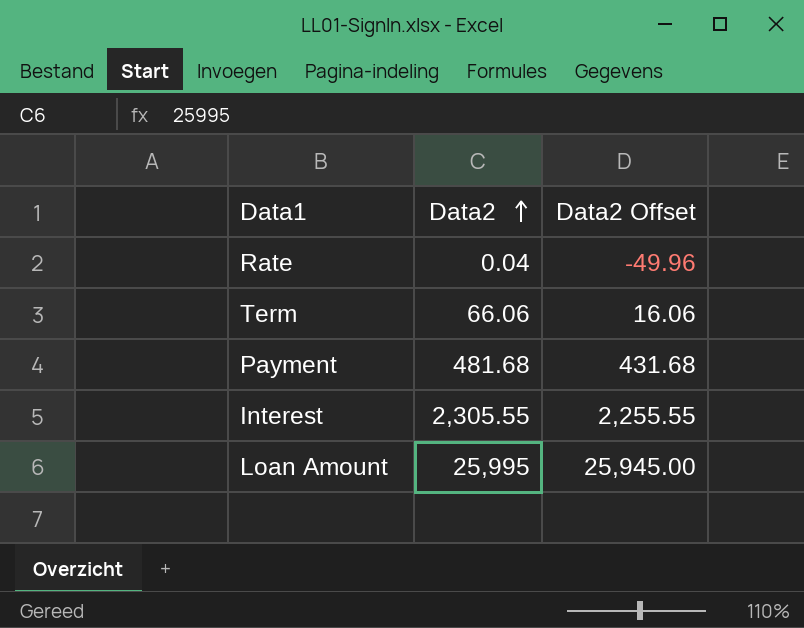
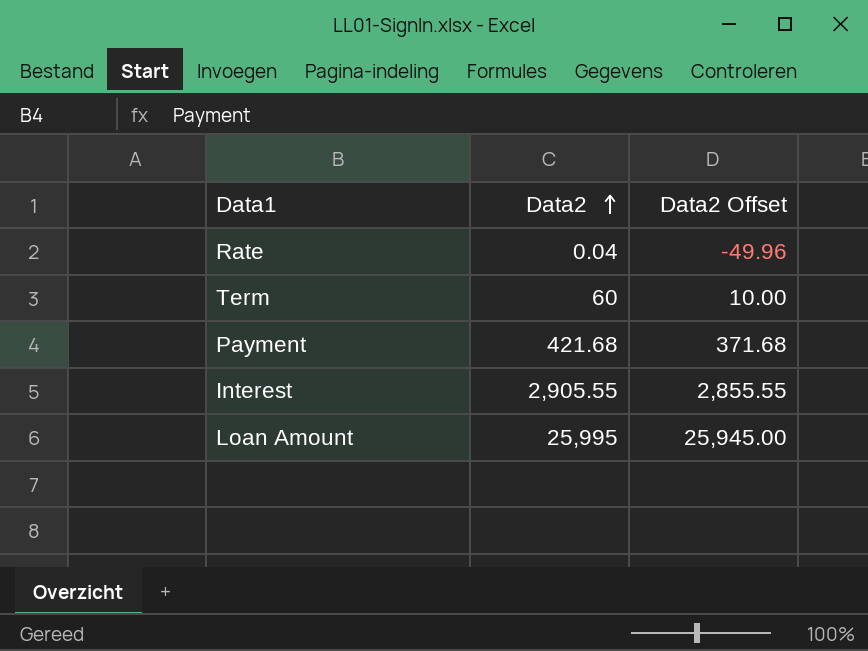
Term | Data2: 66.06 -> 60
Term | Data2 Offset: 16.06 -> 10.00
Payment | Data2: 481.68 -> 421.68
Payment | Data2 Offset: 431.68 -> 371.68
Interest | Data2: 2,305.55 -> 2,905.55
Interest | Data2 Offset: 2,255.55 -> 2,855.55

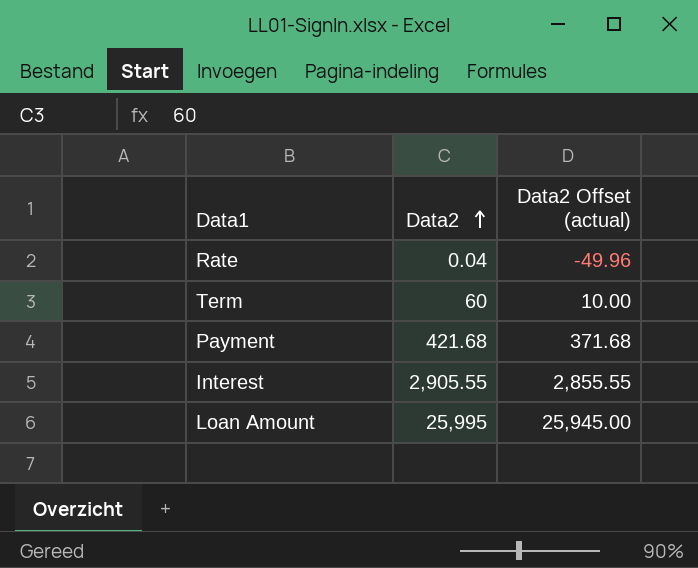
column name: Data2 Offset -> Data2 Offset (actual)

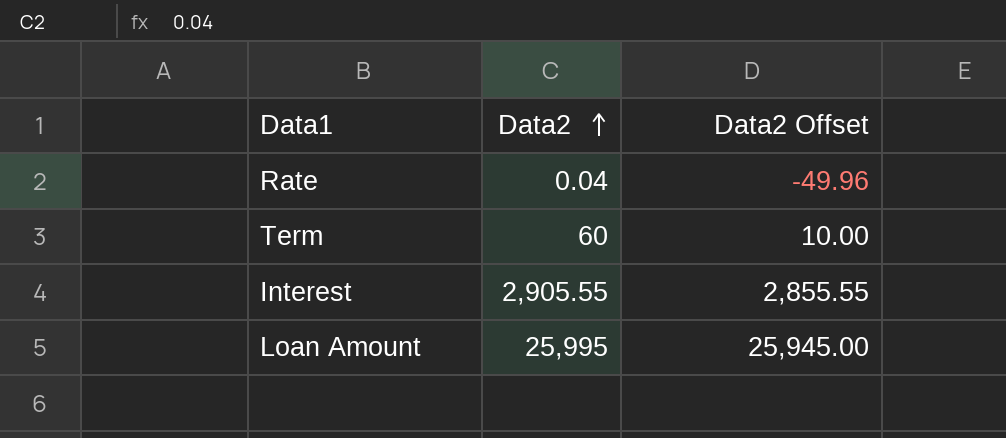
column name: Data2 Offset (actual) -> Data2 Offset
row Payment: 421.68 | 371.68 -> none

